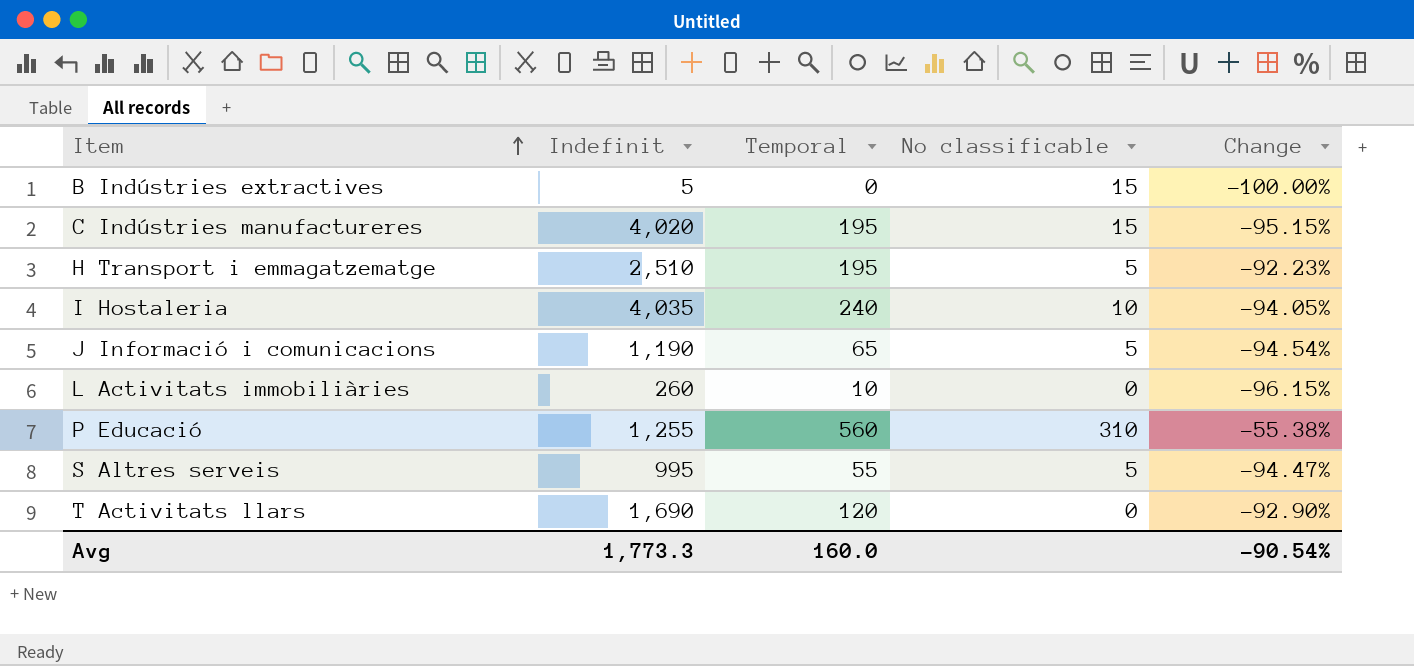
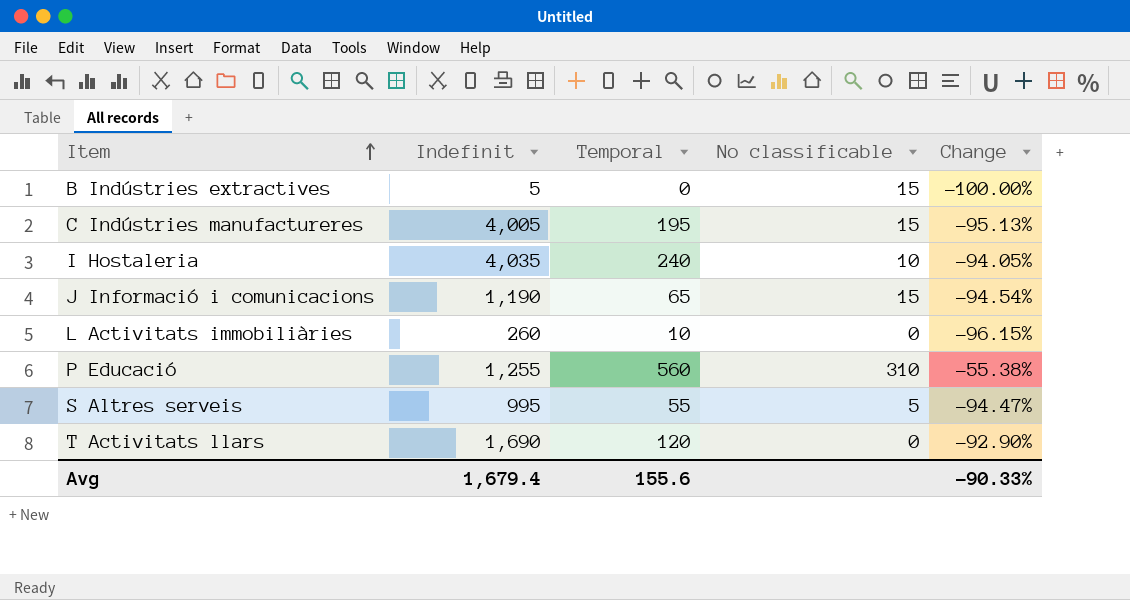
row H Transport i emmagatzematge: 2,510 | 195 | 5 | -92.23% -> none
C Indústries manufactureres | Indefinit: 4,020 -> 4,005
C Indústries manufactureres | Change: -95.15% -> -95.13%
J Informació i comunicacions | No classificable: 5 -> 15
Avg | Indefinit: 1,773.3 -> 1,679.4
Avg | Temporal: 160.0 -> 155.6
Avg | Change: -90.54% -> -90.33%

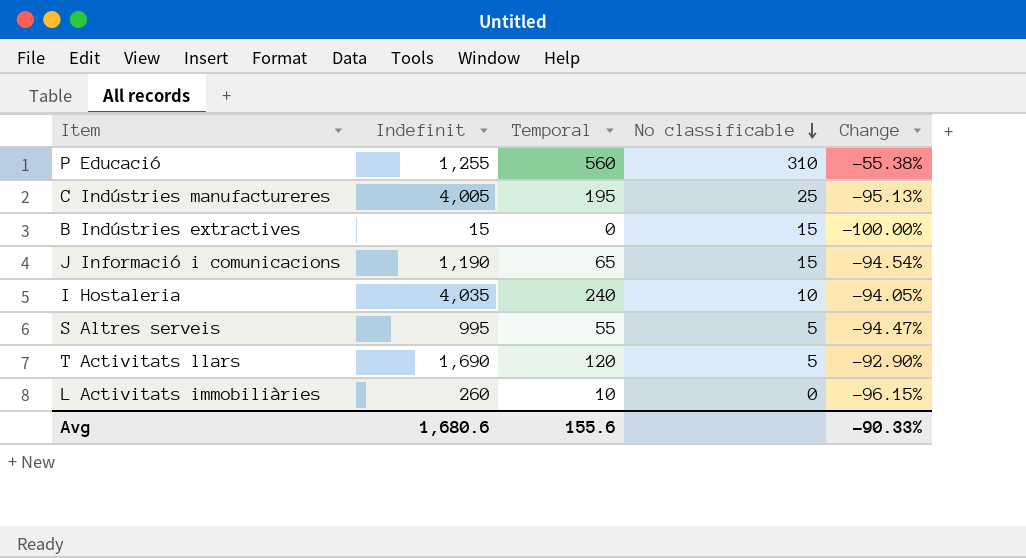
row order: Item ascending -> No classificable descending
C Indústries manufactureres | No classificable: 15 -> 25
B Indústries extractives | Indefinit: 5 -> 15
T Activitats llars | No classificable: 0 -> 5
Avg | Indefinit: 1,679.4 -> 1,680.6

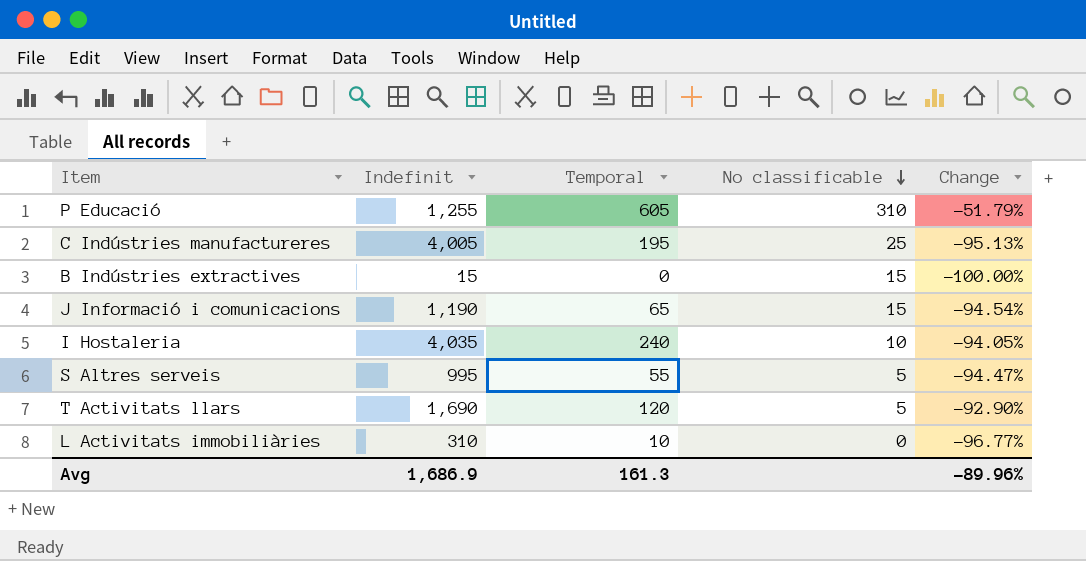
P Educació | Temporal: 560 -> 605
P Educació | Change: -55.38% -> -51.79%
L Activitats immobiliàries | Indefinit: 260 -> 310
L Activitats immobiliàries | Change: -96.15% -> -96.77%
Avg | Indefinit: 1,680.6 -> 1,686.9
Avg | Temporal: 155.6 -> 161.3
Avg | Change: -90.33% -> -89.96%

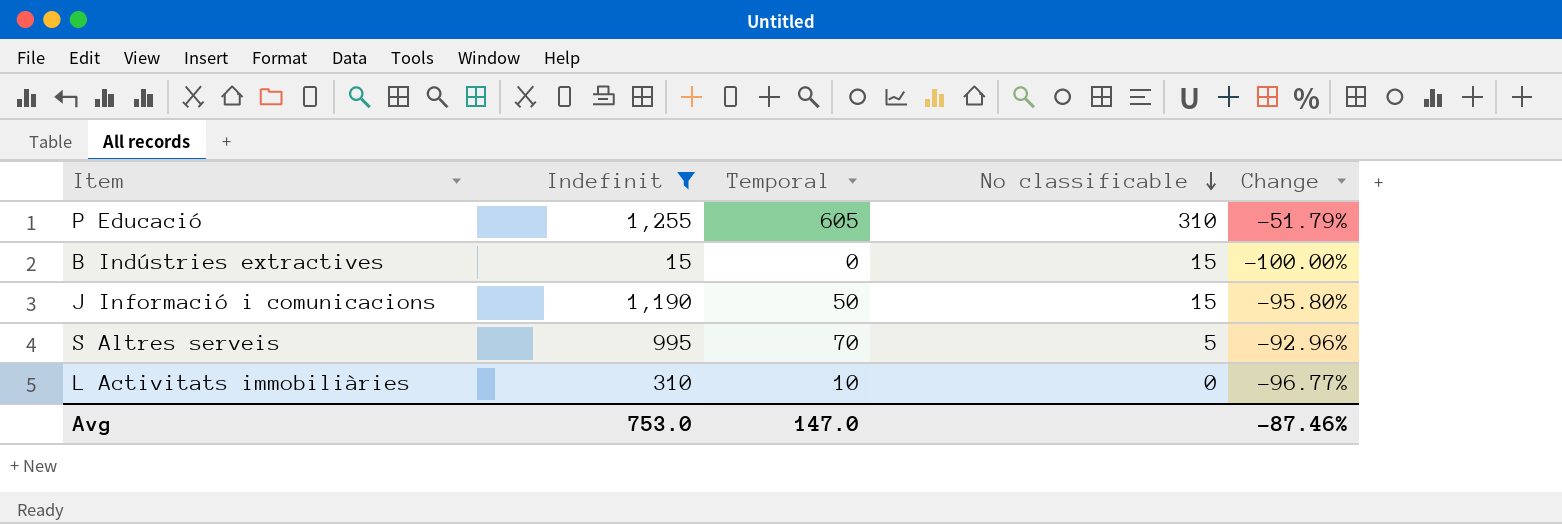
filter: none -> Indefinit <= 1,255
J Informació i comunicacions | Temporal: 65 -> 50
J Informació i comunicacions | Change: -94.54% -> -95.80%
S Altres serveis | Temporal: 55 -> 70
S Altres serveis | Change: -94.47% -> -92.96%
Avg | Indefinit: 1,686.9 -> 753.0
Avg | Temporal: 161.3 -> 147.0
Avg | Change: -89.96% -> -87.46%

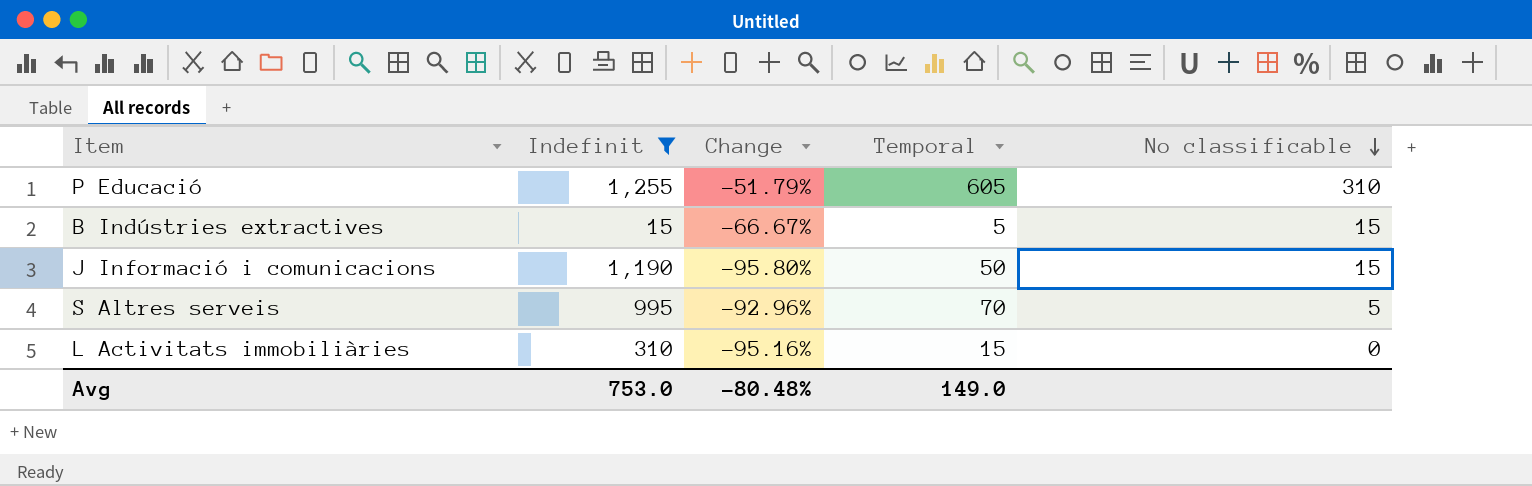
column Change | position: 5 -> 3
B Indústries extractives | Change: -100.00% -> -66.67%
B Indústries extractives | Temporal: 0 -> 5
L Activitats immobiliàries | Change: -96.77% -> -95.16%
L Activitats immobiliàries | Temporal: 10 -> 15
Avg | Change: -87.46% -> -80.48%
Avg | Temporal: 147.0 -> 149.0

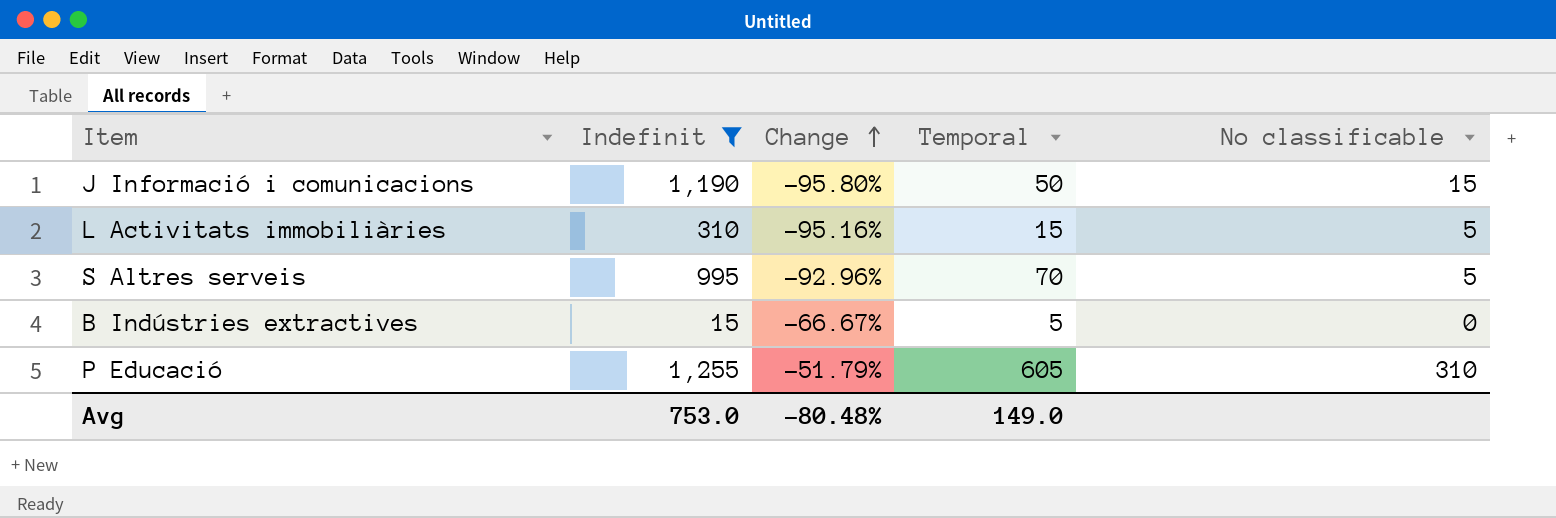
row order: No classificable descending -> Change ascending
L Activitats immobiliàries | No classificable: 0 -> 5
B Indústries extractives | No classificable: 15 -> 0

